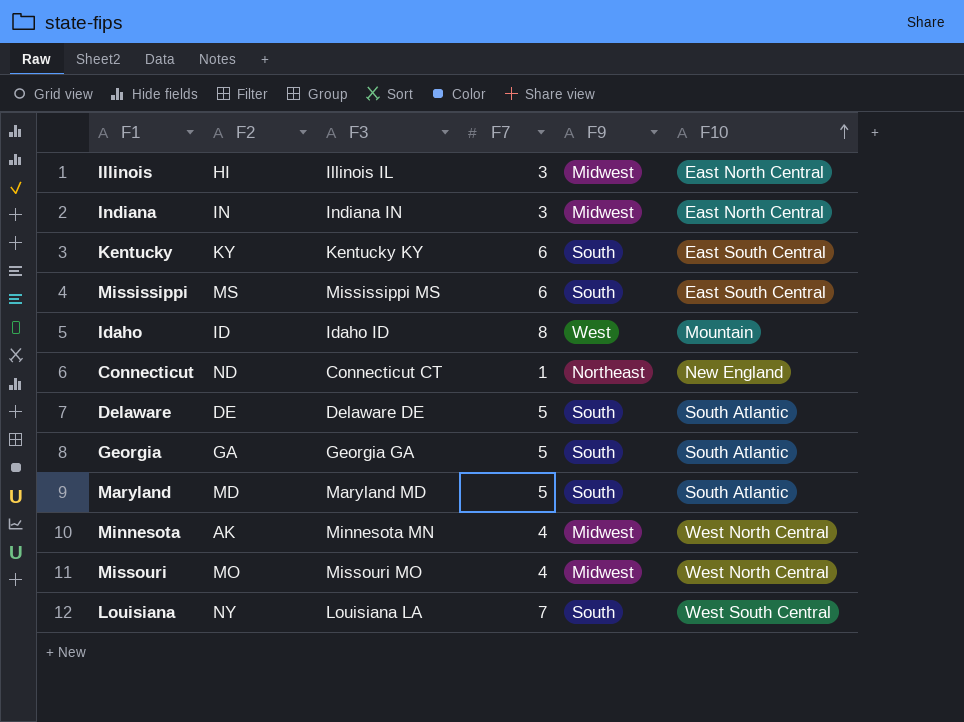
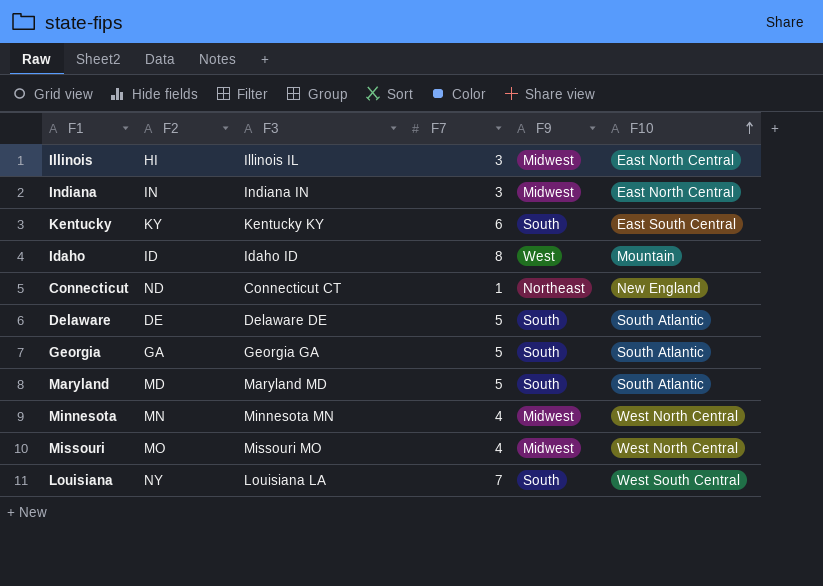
row Mississippi: MS | Mississippi MS | 6 | South | East South Central -> none
Minnesota | F2: AK -> MN

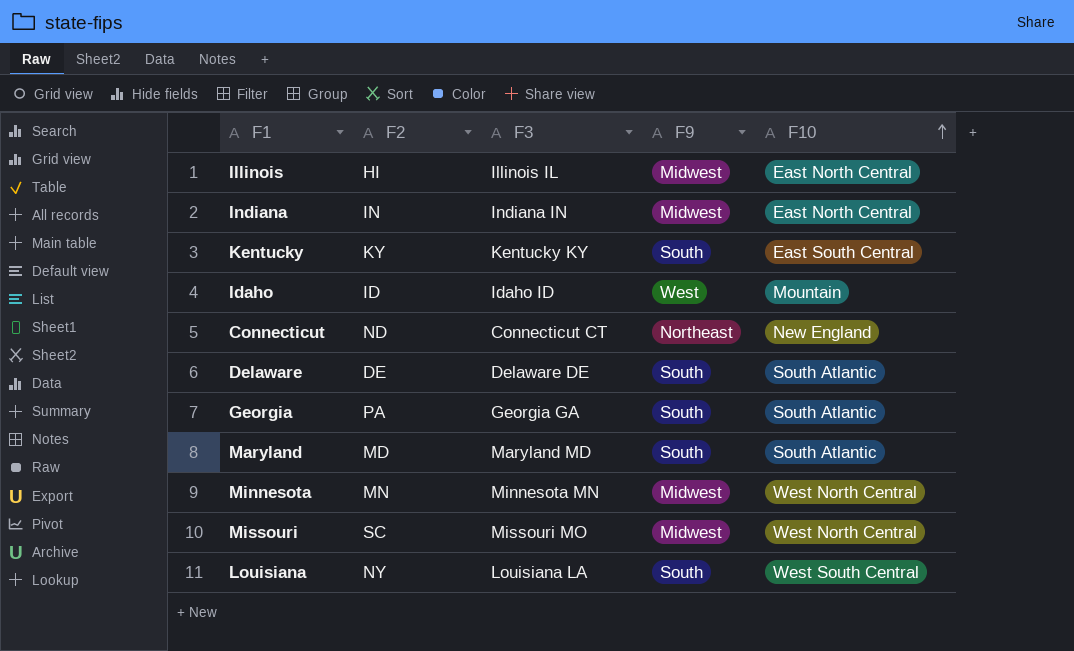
column F7 | position: 4 -> none
Georgia | F2: GA -> PA
Missouri | F2: MO -> SC

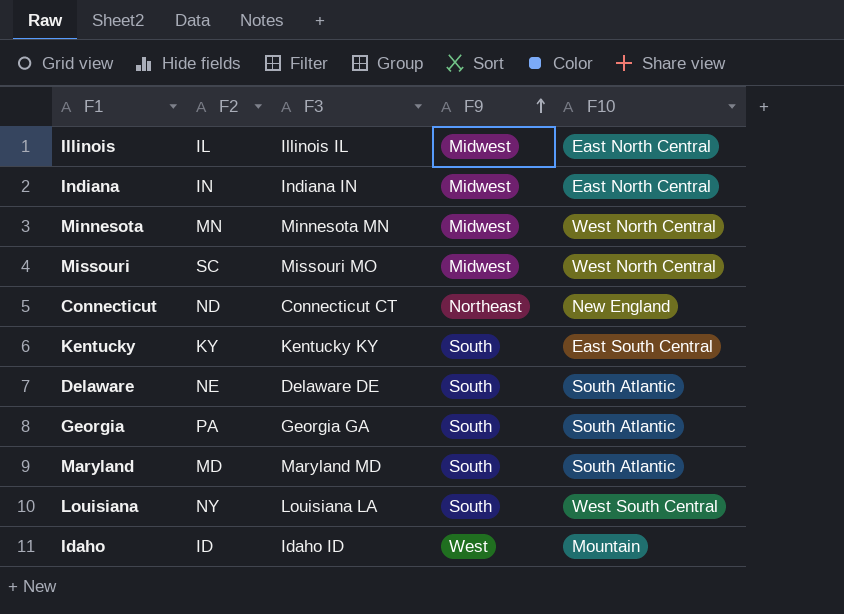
row order: F10 ascending -> F9 ascending
Illinois | F2: HI -> IL
Delaware | F2: DE -> NE

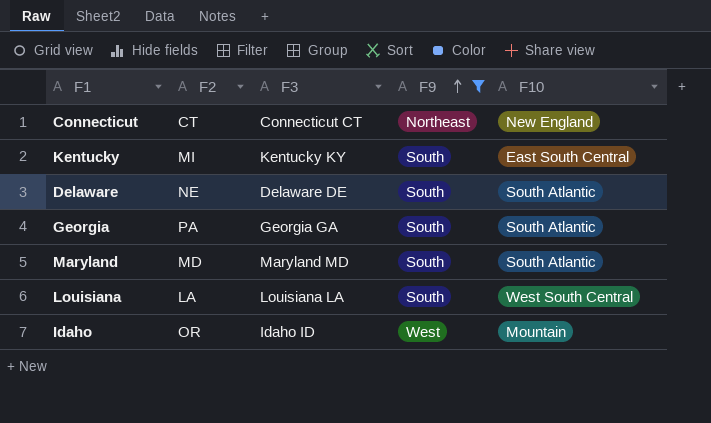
filter: none -> F9 != Midwest
Connecticut | F2: ND -> CT
Kentucky | F2: KY -> MI
Louisiana | F2: NY -> LA
Idaho | F2: ID -> OR

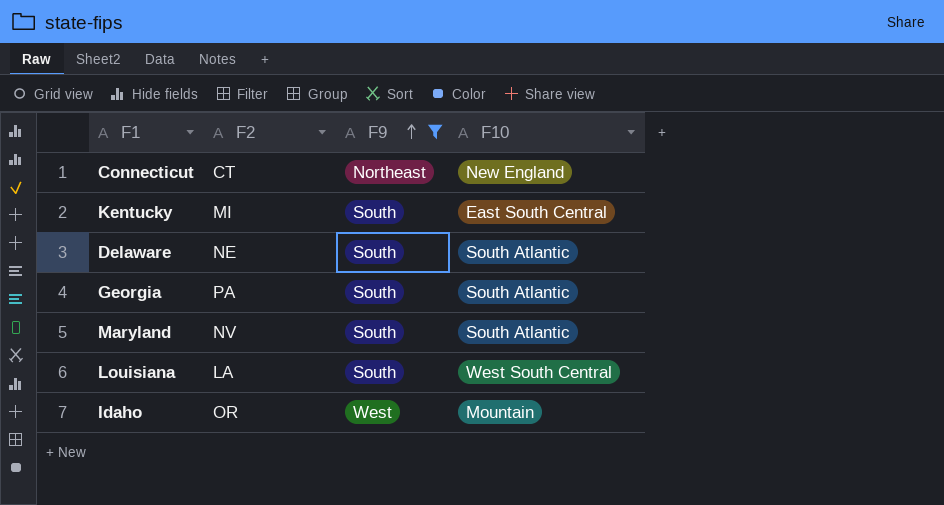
column F3 | position: 3 -> none
Maryland | F2: MD -> NV

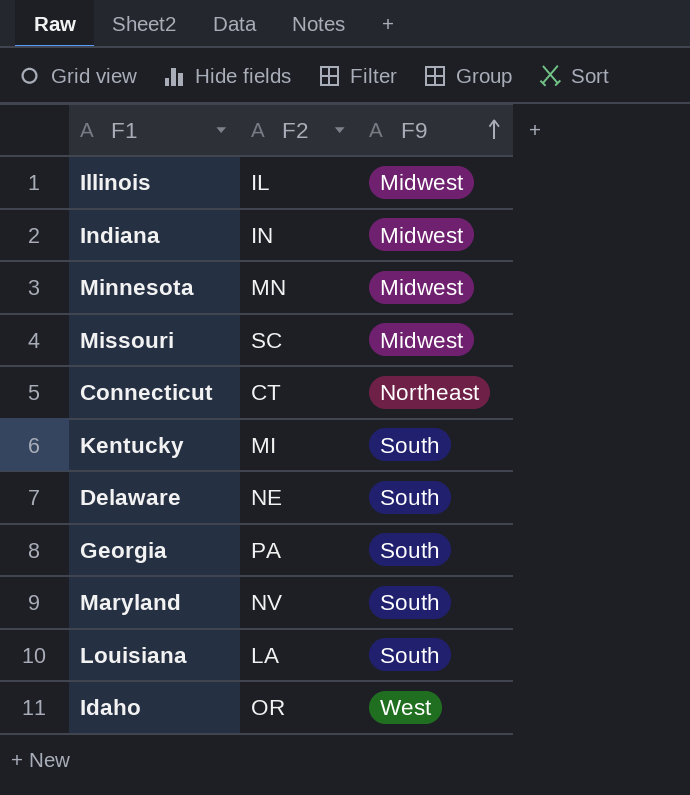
filter: F9 != Midwest -> none
column F10 | position: 4 -> none

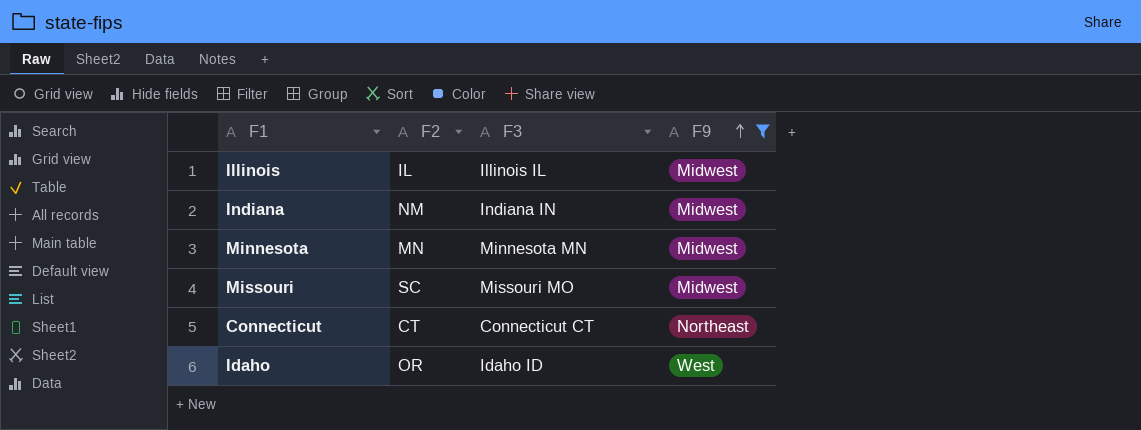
filter: none -> F9 != South
column F3 | position: none -> 3
Indiana | F2: IN -> NM

